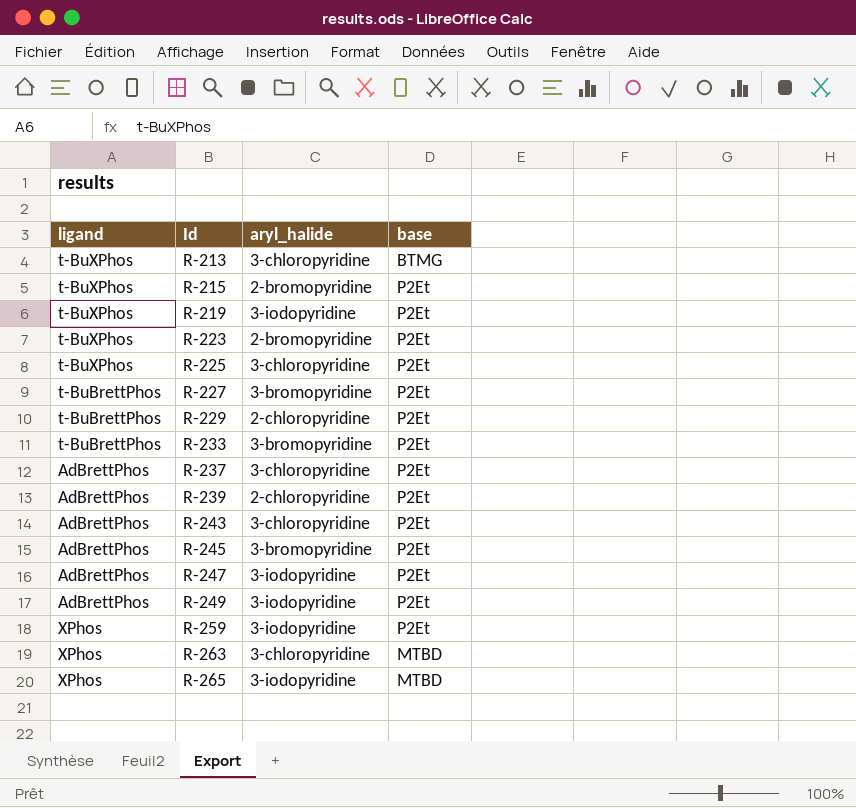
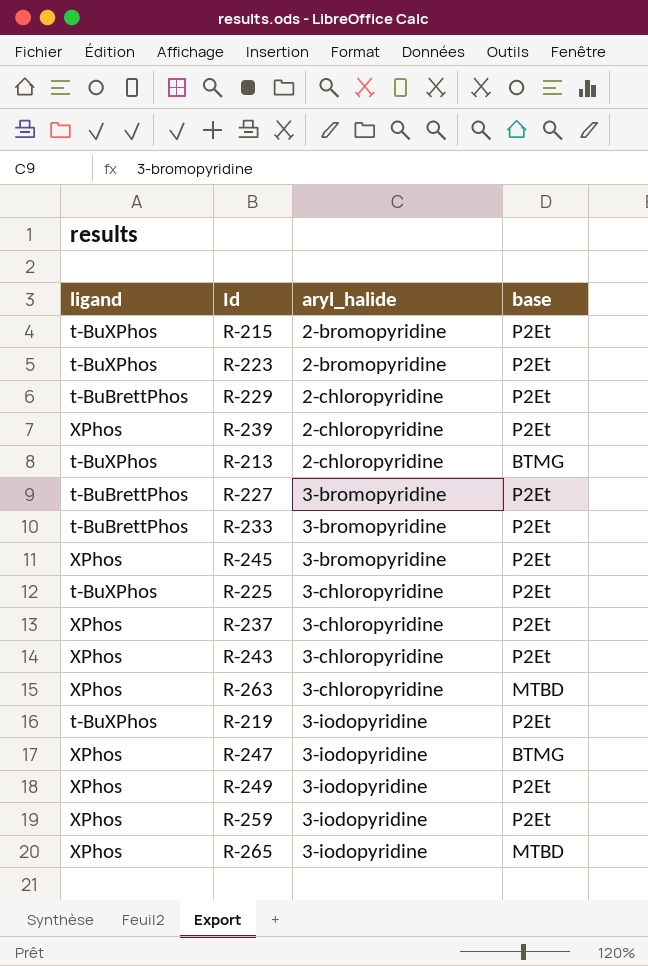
row order: Id ascending -> aryl_halide ascending
R-239 | ligand: AdBrettPhos -> XPhos
R-213 | aryl_halide: 3-chloropyridine -> 2-chloropyridine
R-245 | ligand: AdBrettPhos -> XPhos
R-237 | ligand: AdBrettPhos -> XPhos
R-243 | ligand: AdBrettPhos -> XPhos
R-247 | ligand: AdBrettPhos -> XPhos
R-247 | base: P2Et -> BTMG
R-249 | ligand: AdBrettPhos -> XPhos

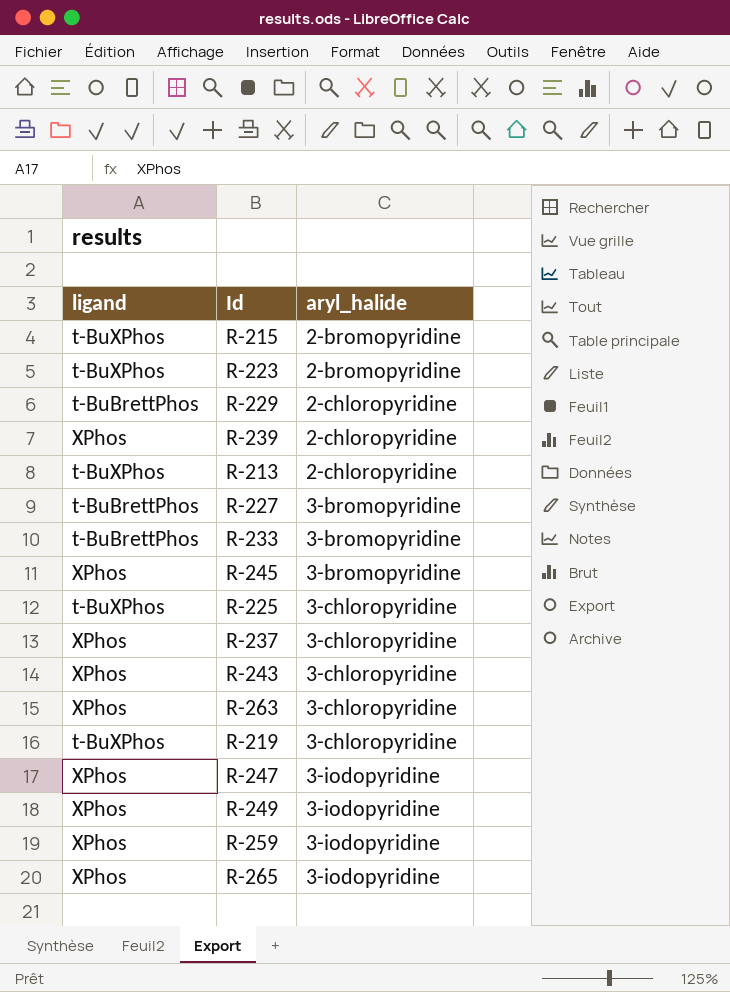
column base | position: 4 -> none
R-219 | aryl_halide: 3-iodopyridine -> 3-chloropyridine

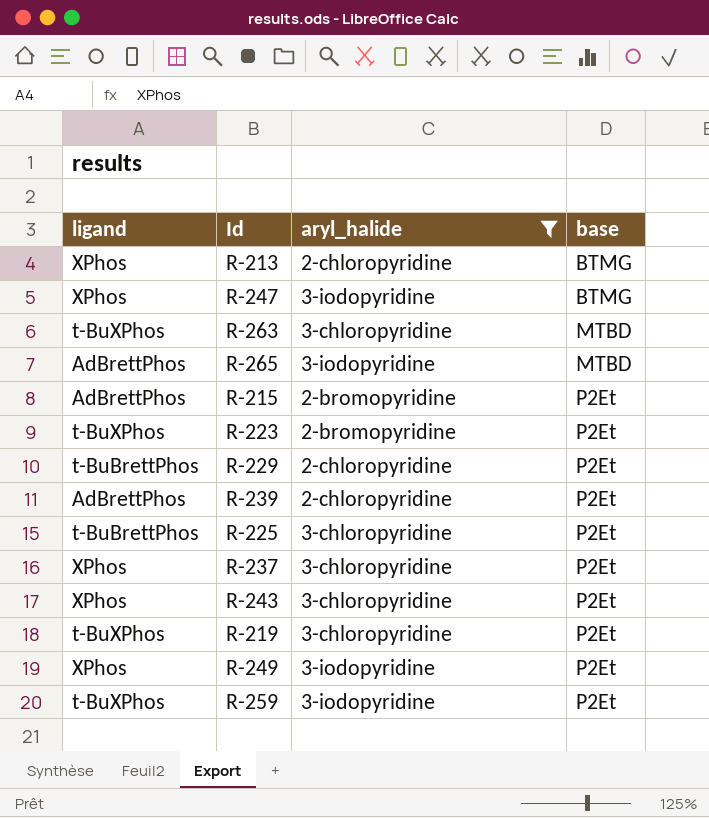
filter: none -> aryl_halide != 3-bromopyridine
row order: aryl_halide ascending -> base ascending
column base | position: none -> 4
R-213 | ligand: t-BuXPhos -> XPhos
R-263 | ligand: XPhos -> t-BuXPhos
R-265 | ligand: XPhos -> AdBrettPhos
R-215 | ligand: t-BuXPhos -> AdBrettPhos
R-239 | ligand: XPhos -> AdBrettPhos
R-225 | ligand: t-BuXPhos -> t-BuBrettPhos
R-259 | ligand: XPhos -> t-BuXPhos

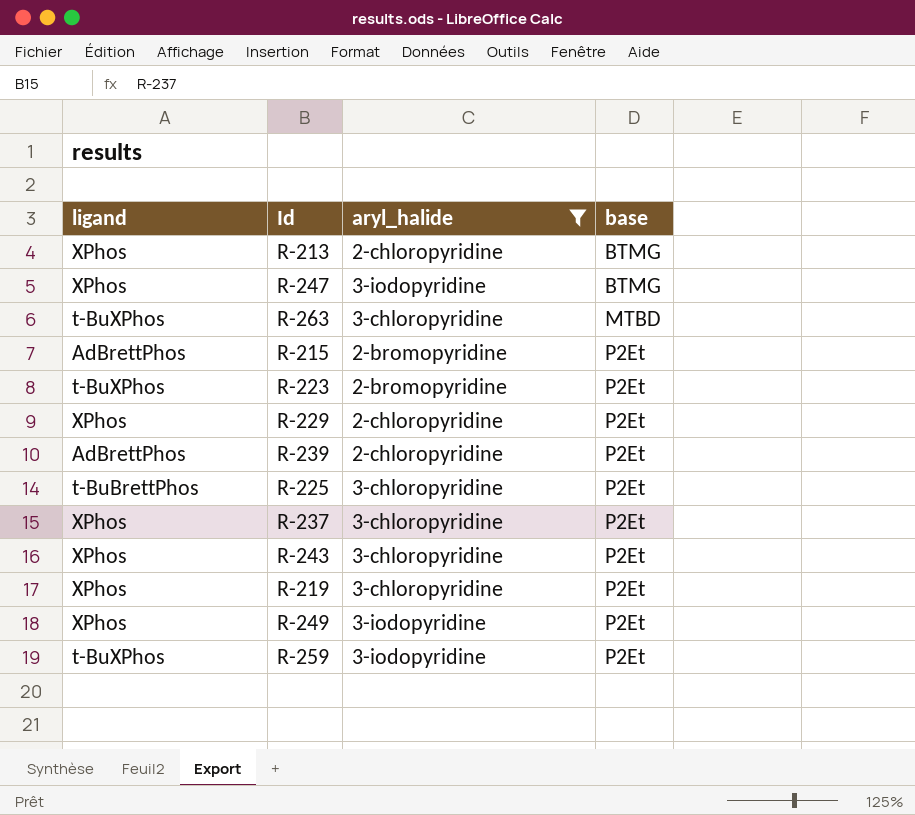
row R-265: AdBrettPhos | 3-iodopyridine | MTBD -> none
R-229 | ligand: t-BuBrettPhos -> XPhos
R-219 | ligand: t-BuXPhos -> XPhos

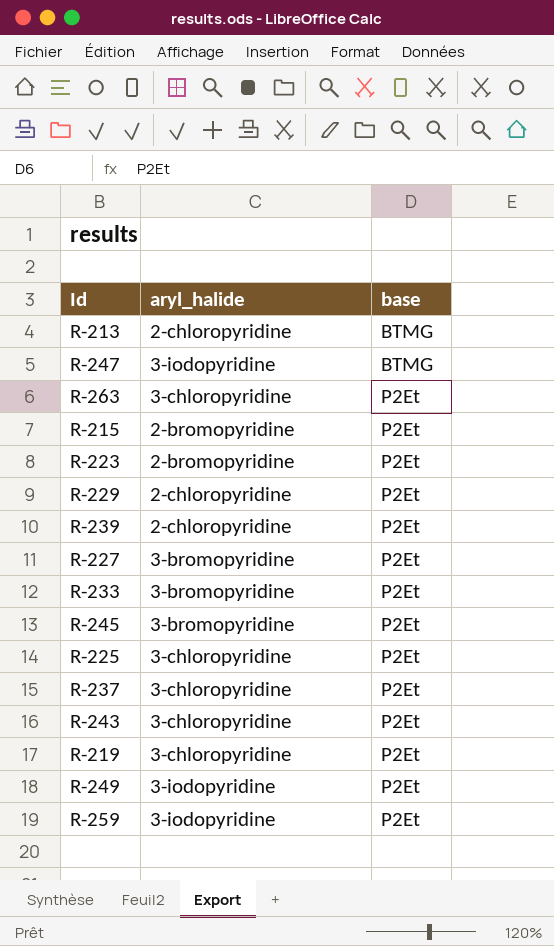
filter: aryl_halide != 3-bromopyridine -> none
column ligand | position: 1 -> none
R-263 | base: MTBD -> P2Et

